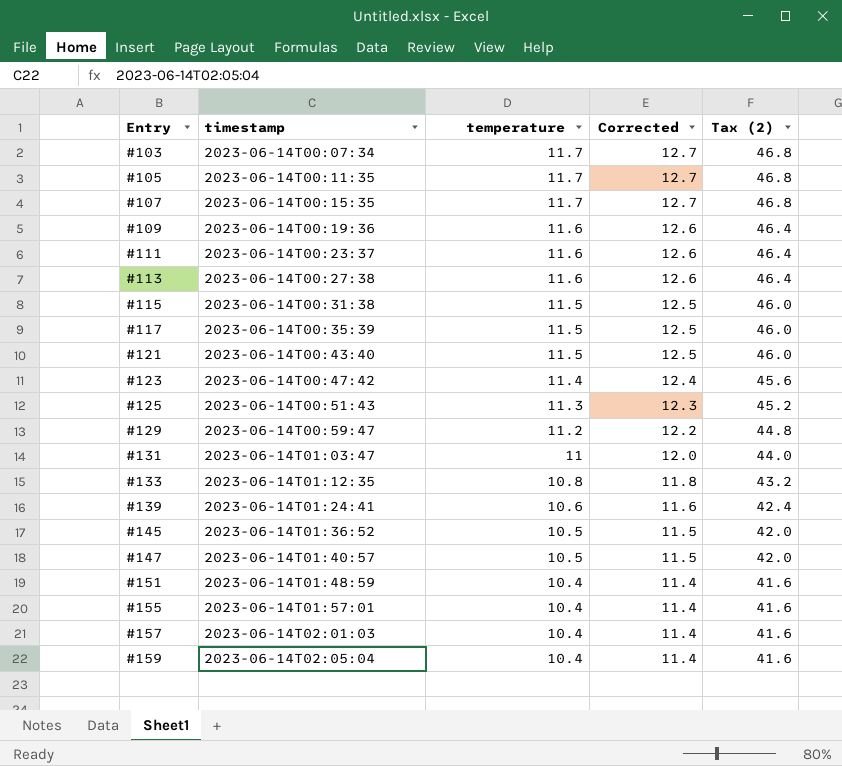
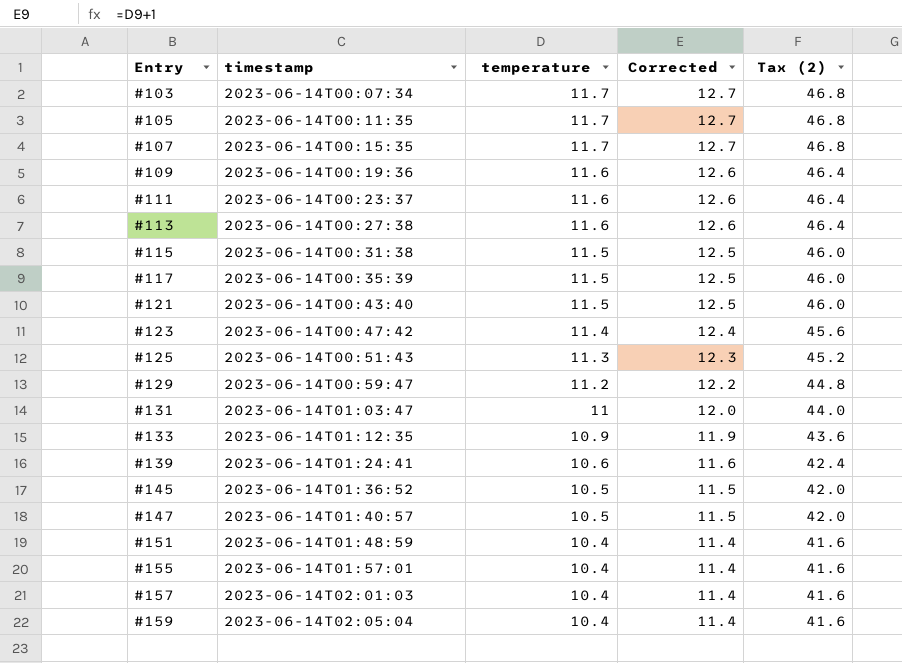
#133 | temperature: 10.8 -> 10.9
#133 | Corrected: 11.8 -> 11.9
#133 | Tax (2): 43.2 -> 43.6

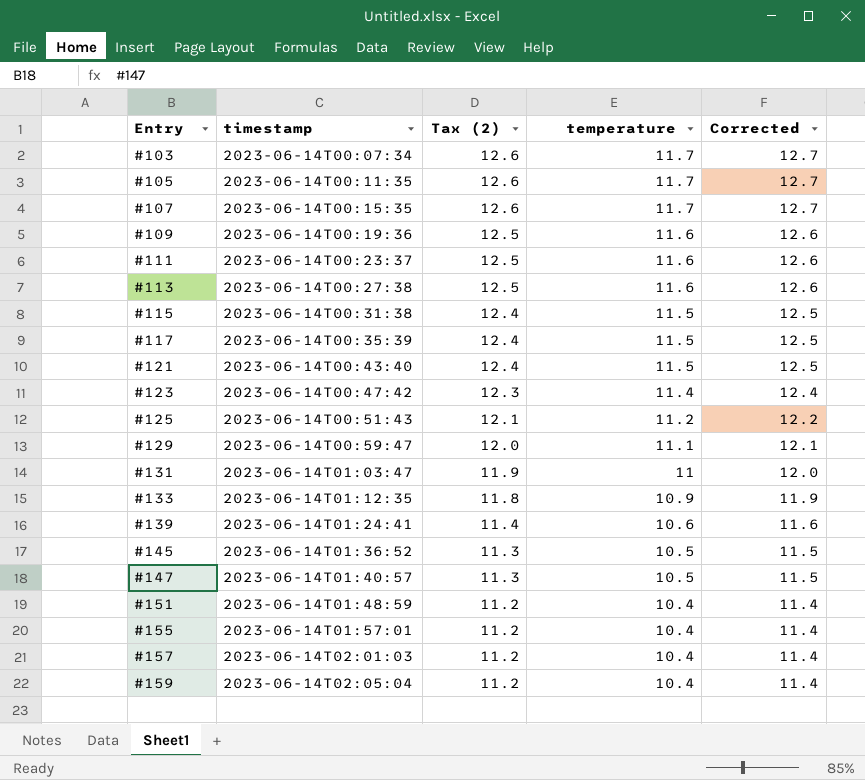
column Tax (2) | formula: [temperature] * 4 -> [temperature] * 1.08
column Tax (2) | position: 5 -> 3
#125 | temperature: 11.3 -> 11.2
#125 | Corrected: 12.3 -> 12.2
#129 | temperature: 11.2 -> 11.1
#129 | Corrected: 12.2 -> 12.1

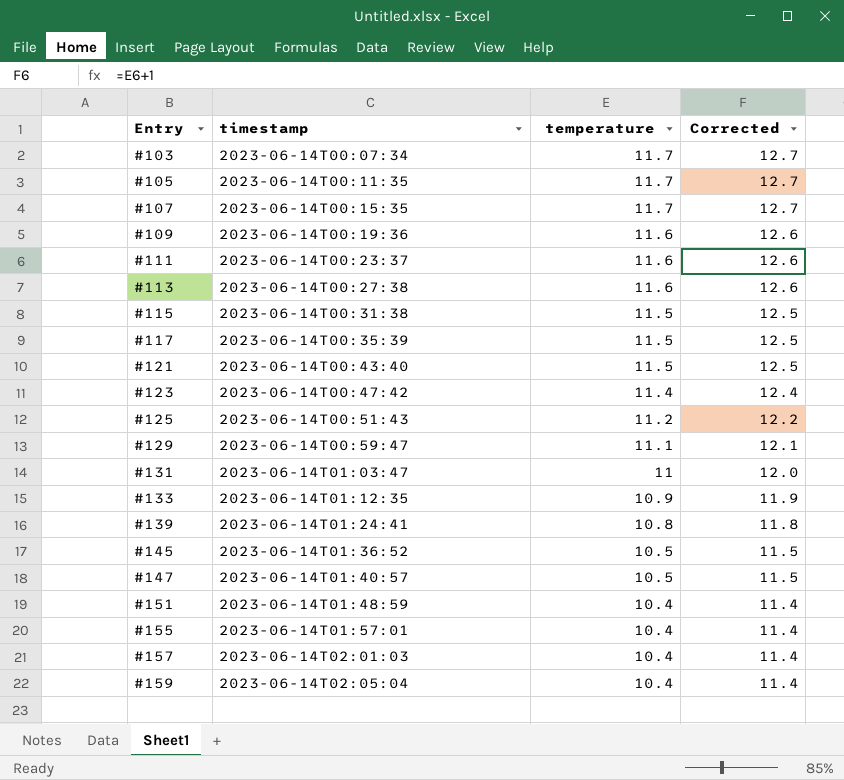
column Tax (2) | formula: [temperature] * 1.08 -> none
#139 | temperature: 10.6 -> 10.8
#139 | Corrected: 11.6 -> 11.8

